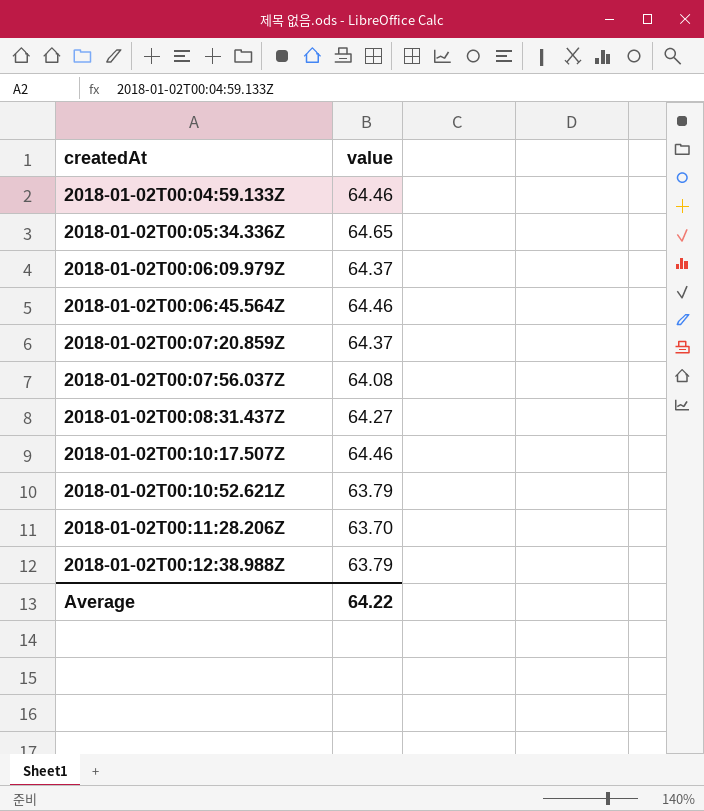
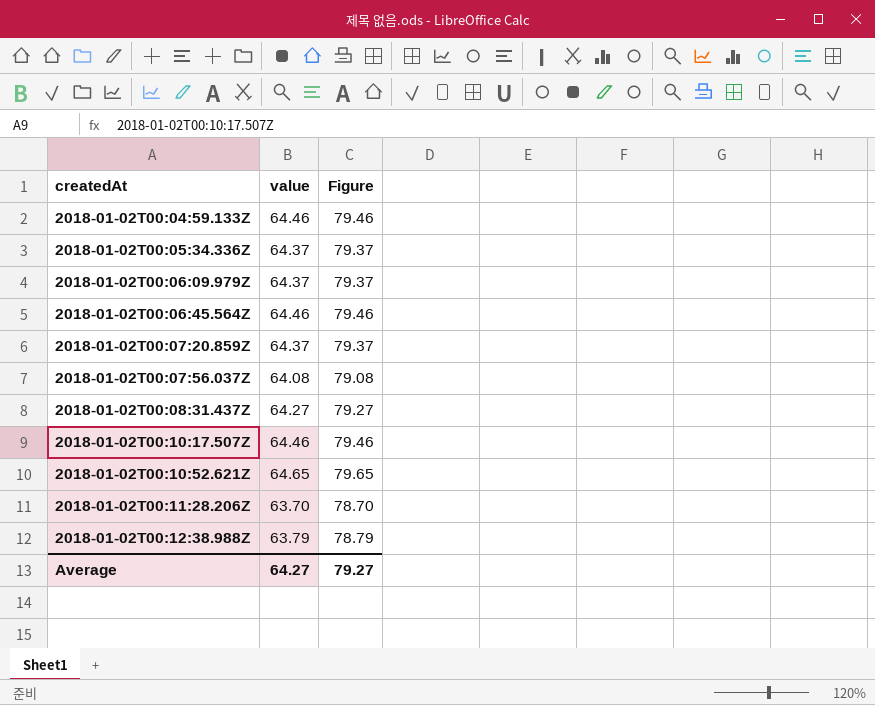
column Figure | formula: none -> [value] + 15
2018-01-02T00:05:34.336Z | value: 64.65 -> 64.37
2018-01-02T00:10:52.621Z | value: 63.79 -> 64.65
Average | value: 64.22 -> 64.27

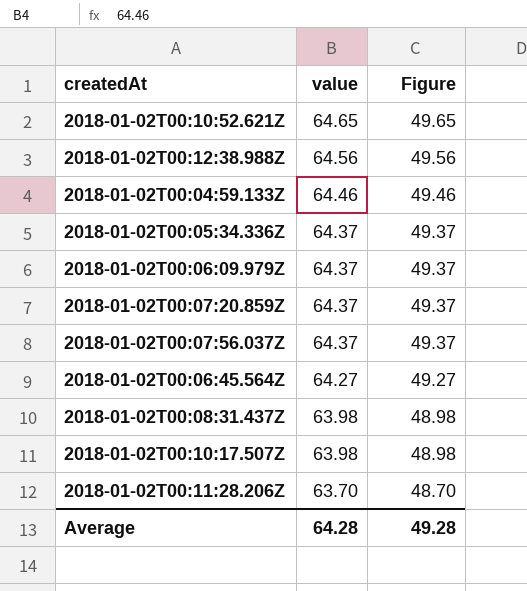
row order: createdAt ascending -> value descending
column Figure | formula: [value] + 15 -> [value] - 15
2018-01-02T00:12:38.988Z | value: 63.79 -> 64.56
2018-01-02T00:07:56.037Z | value: 64.08 -> 64.37
2018-01-02T00:06:45.564Z | value: 64.46 -> 64.27
2018-01-02T00:08:31.437Z | value: 64.27 -> 63.98
2018-01-02T00:10:17.507Z | value: 64.46 -> 63.98
Average | value: 64.27 -> 64.28
Average | Figure: 79.27 -> 49.28

